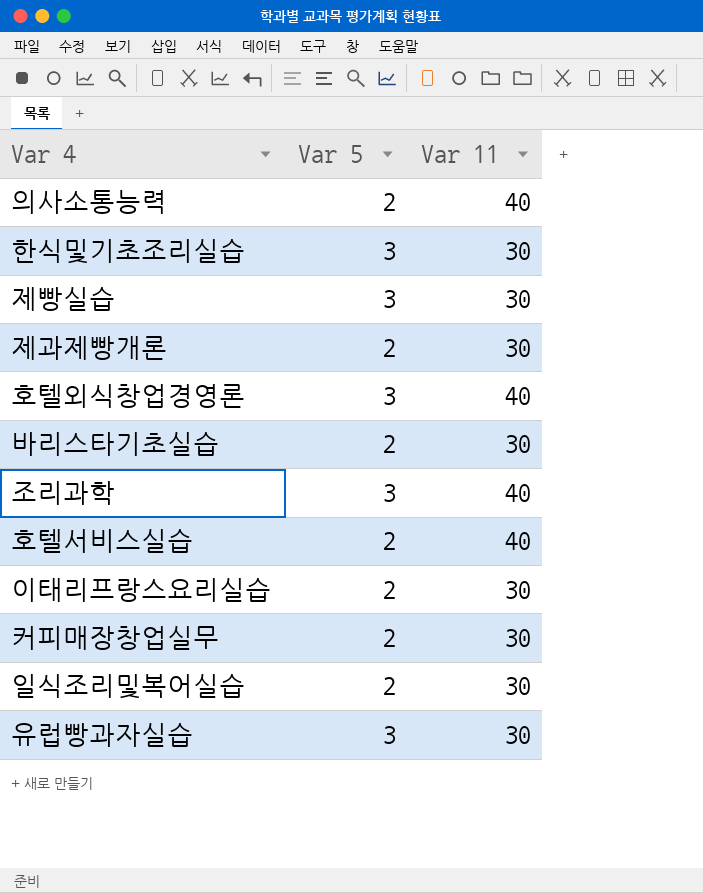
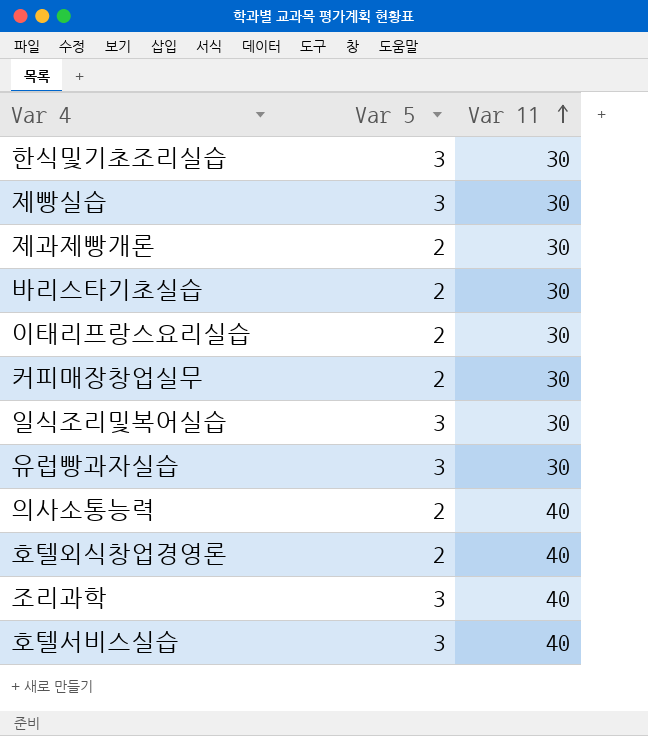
row order: none -> Var 11 ascending
일식조리및복어실습 | Var 5: 2 -> 3
호텔외식창업경영론 | Var 5: 3 -> 2
호텔서비스실습 | Var 5: 2 -> 3

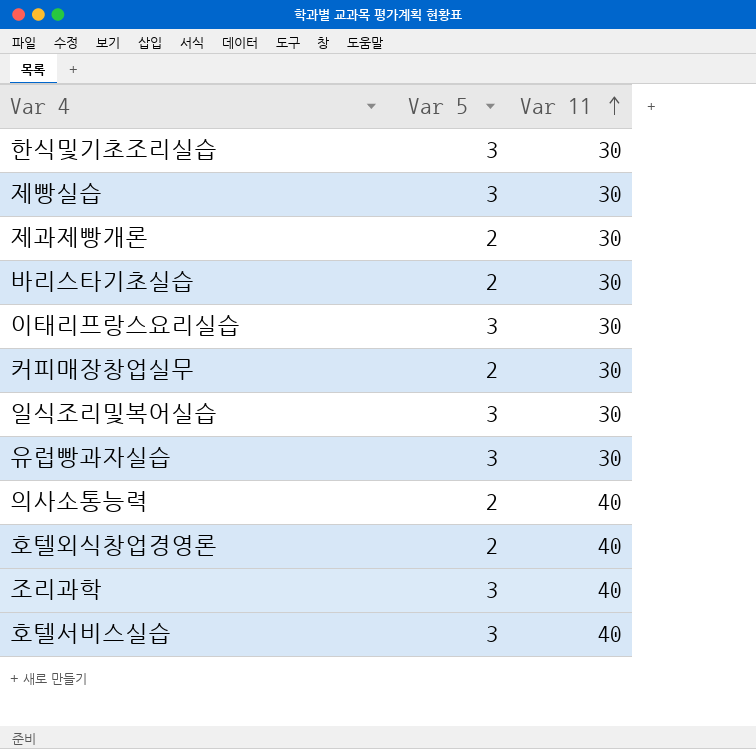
이태리프랑스요리실습 | Var 5: 2 -> 3

